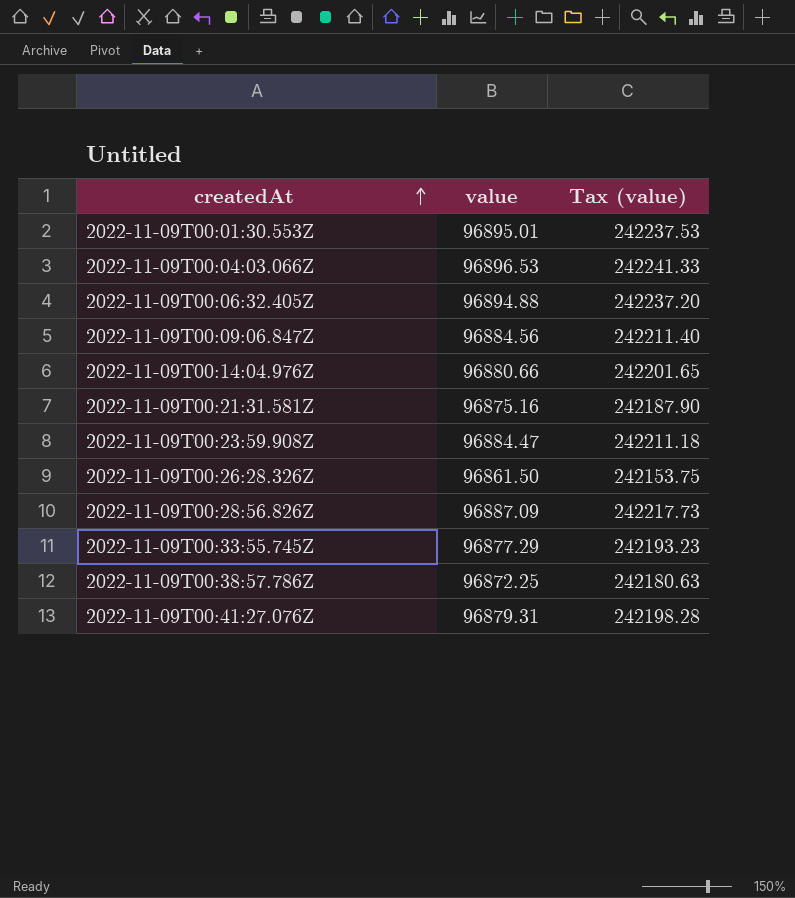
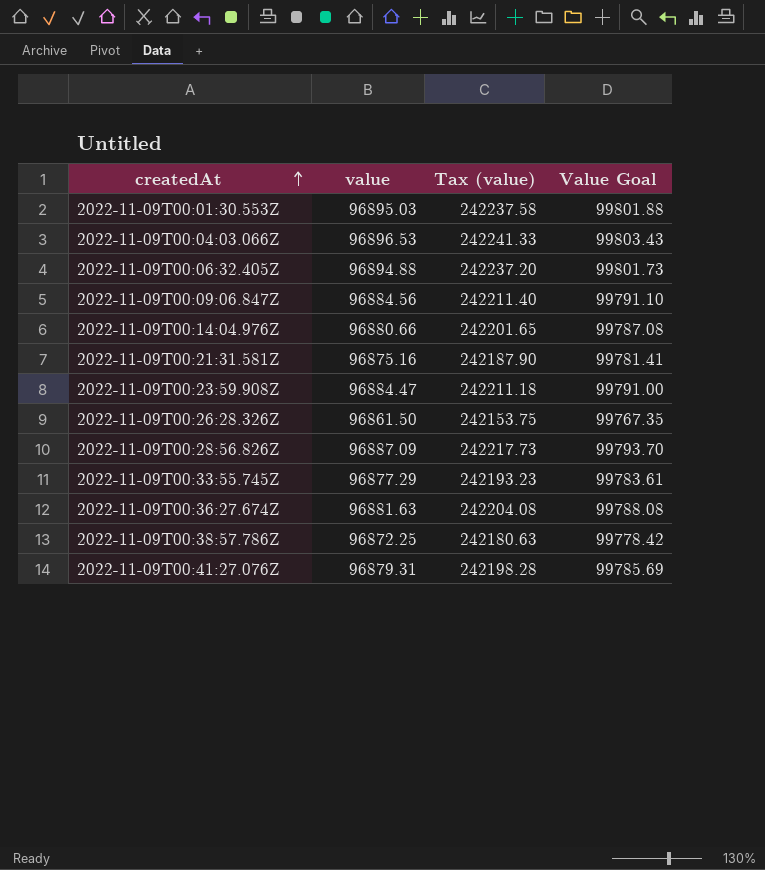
column Value Goal | formula: none -> [value] * 1.03
2022-11-09T00:01:30.553Z | value: 96895.01 -> 96895.03
2022-11-09T00:01:30.553Z | Tax (value): 242237.53 -> 242237.58
row 2022-11-09T00:36:27.674Z: none -> 96881.63 | 242204.08 | 99788.08

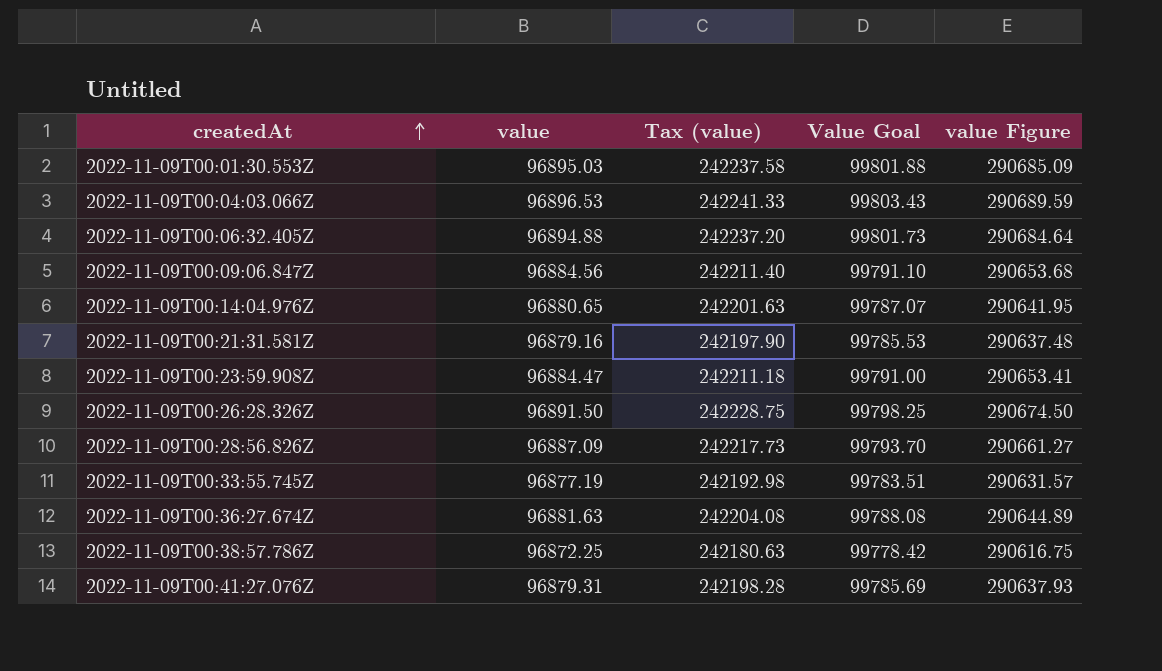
column value Figure | formula: none -> [value] * 3
2022-11-09T00:14:04.976Z | value: 96880.66 -> 96880.65
2022-11-09T00:14:04.976Z | Tax (value): 242201.65 -> 242201.63
2022-11-09T00:14:04.976Z | Value Goal: 99787.08 -> 99787.07
2022-11-09T00:21:31.581Z | value: 96875.16 -> 96879.16
2022-11-09T00:21:31.581Z | Tax (value): 242187.90 -> 242197.90
2022-11-09T00:21:31.581Z | Value Goal: 99781.41 -> 99785.53
2022-11-09T00:26:28.326Z | value: 96861.50 -> 96891.50
2022-11-09T00:26:28.326Z | Tax (value): 242153.75 -> 242228.75
2022-11-09T00:26:28.326Z | Value Goal: 99767.35 -> 99798.25
2022-11-09T00:33:55.745Z | value: 96877.29 -> 96877.19
2022-11-09T00:33:55.745Z | Tax (value): 242193.23 -> 242192.98
2022-11-09T00:33:55.745Z | Value Goal: 99783.61 -> 99783.51

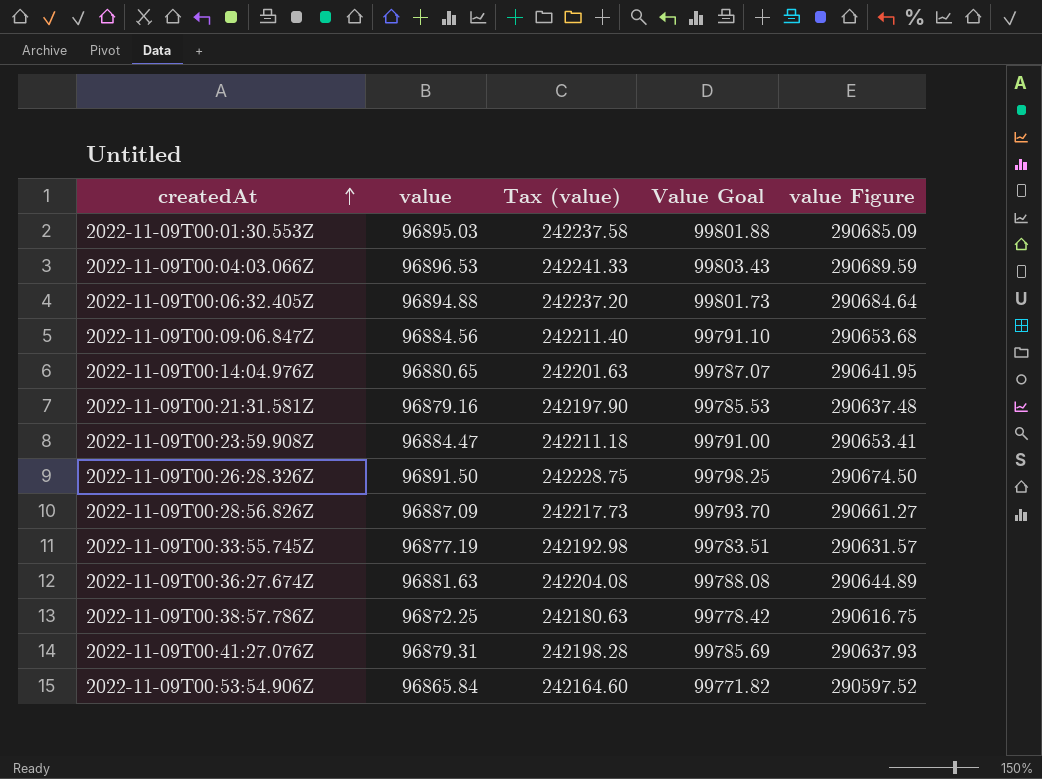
row 2022-11-09T00:53:54.906Z: none -> 96865.84 | 242164.60 | 99771.82 | 290597.52

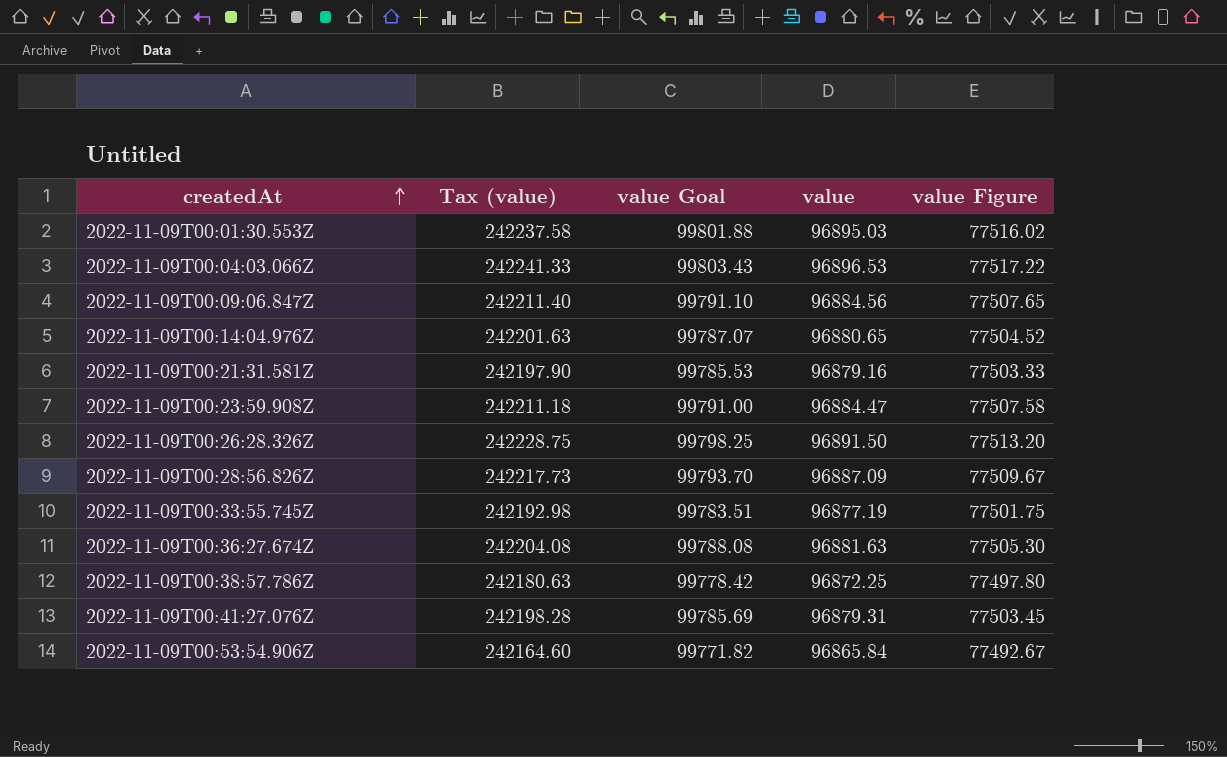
column name: Value Goal -> value Goal
column value | position: 2 -> 4
column value Figure | formula: [value] * 3 -> [value] * 0.8
row 2022-11-09T00:06:32.405Z: 96894.88 | 242237.20 | 99801.73 | 290684.64 -> none

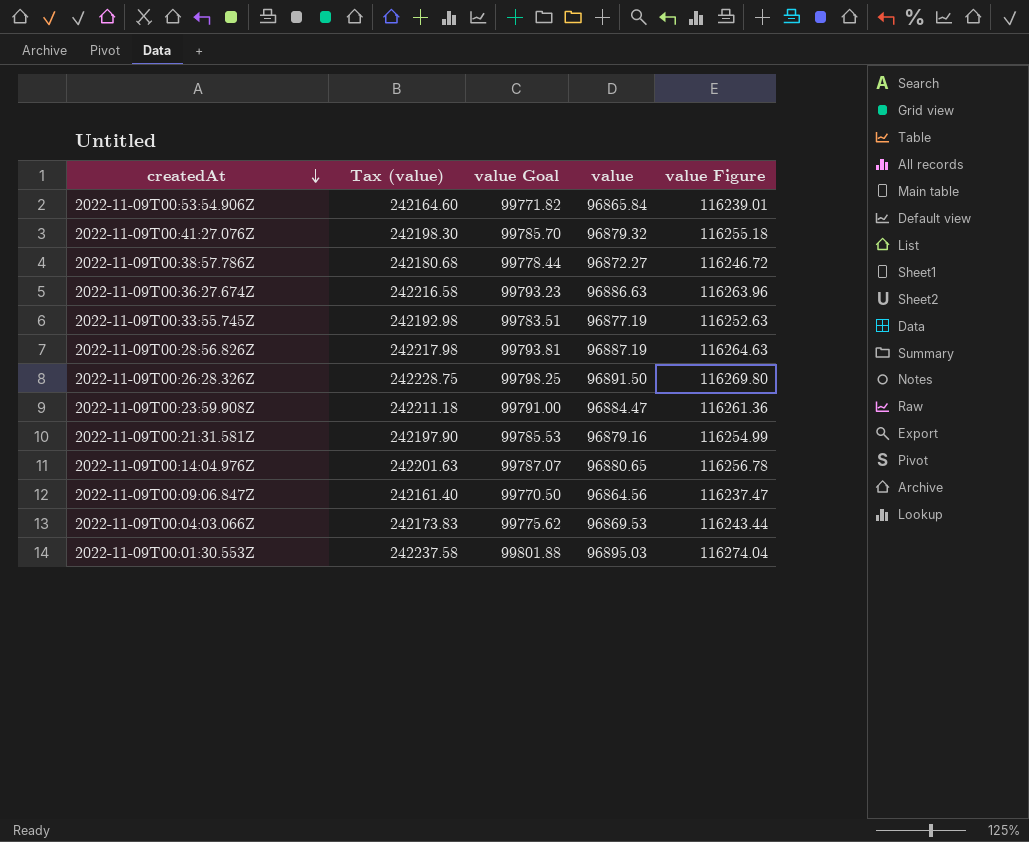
row order: createdAt ascending -> createdAt descending
column value Figure | formula: [value] * 0.8 -> [value] * 1.2
2022-11-09T00:41:27.076Z | Tax (value): 242198.28 -> 242198.30
2022-11-09T00:41:27.076Z | value Goal: 99785.69 -> 99785.70
2022-11-09T00:41:27.076Z | value: 96879.31 -> 96879.32
2022-11-09T00:38:57.786Z | Tax (value): 242180.63 -> 242180.68
2022-11-09T00:38:57.786Z | value Goal: 99778.42 -> 99778.44
2022-11-09T00:38:57.786Z | value: 96872.25 -> 96872.27
2022-11-09T00:36:27.674Z | Tax (value): 242204.08 -> 242216.58
2022-11-09T00:36:27.674Z | value Goal: 99788.08 -> 99793.23
2022-11-09T00:36:27.674Z | value: 96881.63 -> 96886.63
2022-11-09T00:28:56.826Z | Tax (value): 242217.73 -> 242217.98
2022-11-09T00:28:56.826Z | value Goal: 99793.70 -> 99793.81
2022-11-09T00:28:56.826Z | value: 96887.09 -> 96887.19
2022-11-09T00:09:06.847Z | Tax (value): 242211.40 -> 242161.40
2022-11-09T00:09:06.847Z | value Goal: 99791.10 -> 99770.50
2022-11-09T00:09:06.847Z | value: 96884.56 -> 96864.56
2022-11-09T00:04:03.066Z | Tax (value): 242241.33 -> 242173.83
2022-11-09T00:04:03.066Z | value Goal: 99803.43 -> 99775.62
2022-11-09T00:04:03.066Z | value: 96896.53 -> 96869.53

